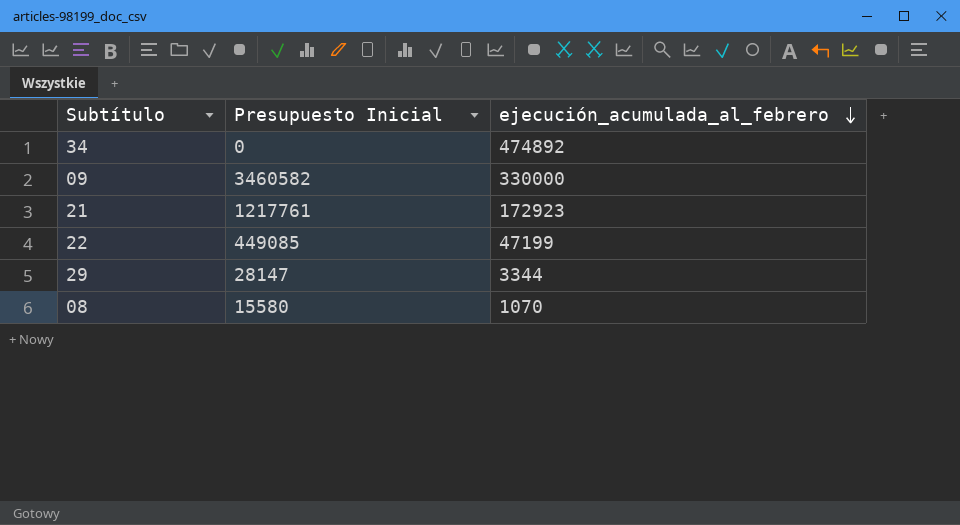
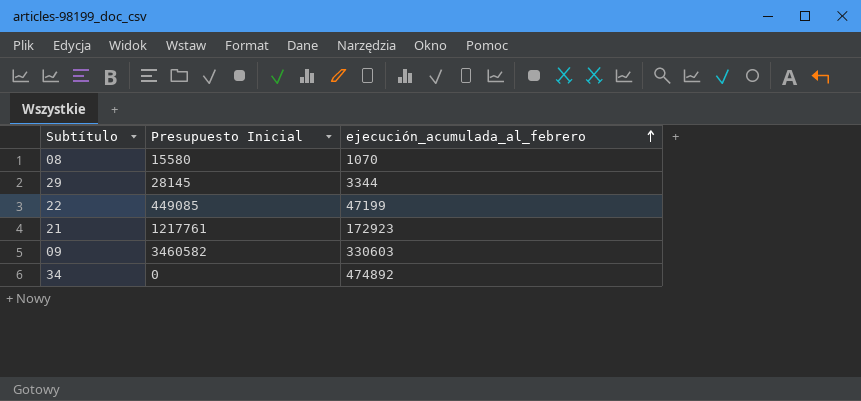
row order: ejecución_acumulada_al_febrero descending -> ejecución_acumulada_al_febrero ascending
29 | Presupuesto Inicial: 28147 -> 28145
09 | ejecución_acumulada_al_febrero: 330000 -> 330603

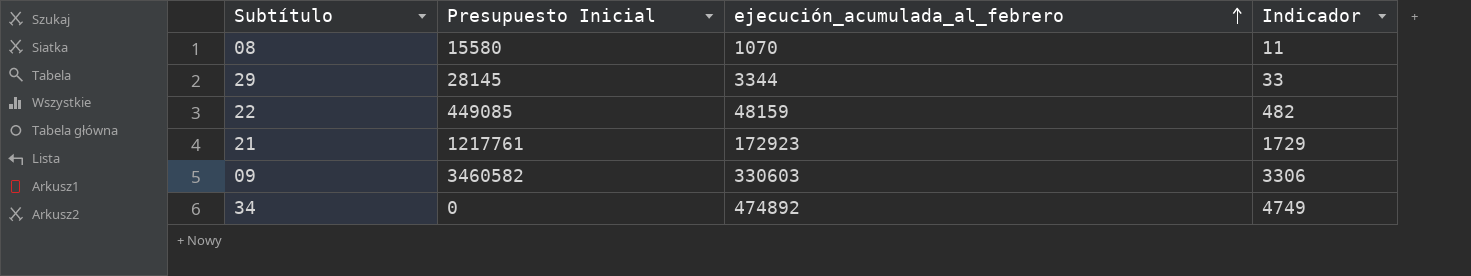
column Indicador | formula: none -> [ejecución_acumulada_al_febrero] * 0,01
22 | ejecución_acumulada_al_febrero: 47199 -> 48159

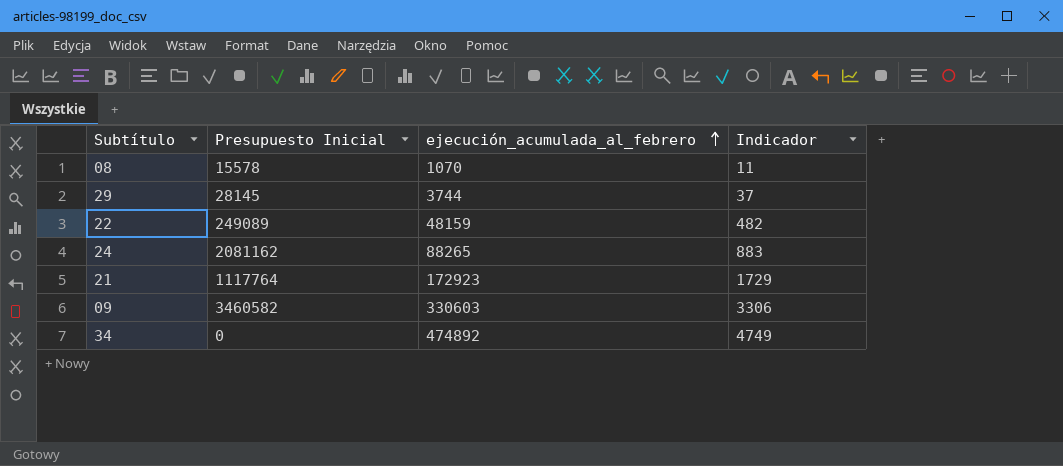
08 | Presupuesto Inicial: 15580 -> 15578
29 | ejecución_acumulada_al_febrero: 3344 -> 3744
29 | Indicador: 33 -> 37
22 | Presupuesto Inicial: 449085 -> 249089
row 24: none -> 2081162 | 88265 | 883
21 | Presupuesto Inicial: 1217761 -> 1117764

